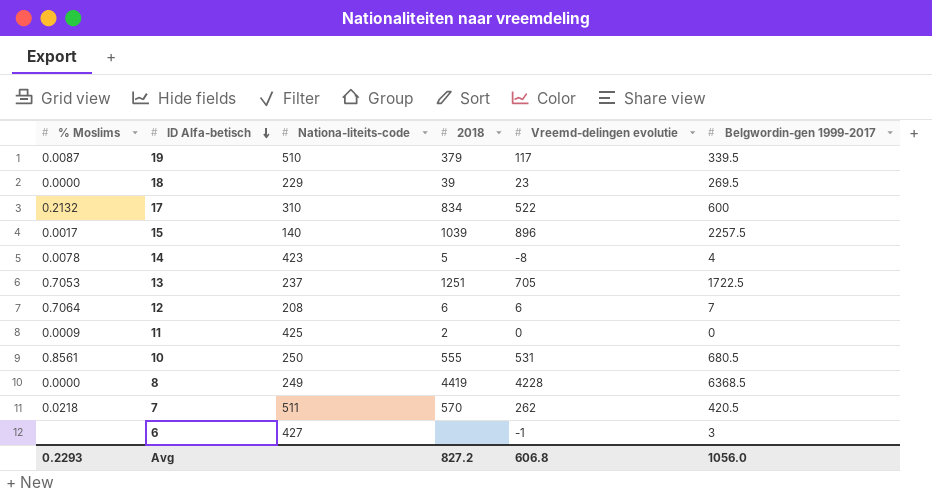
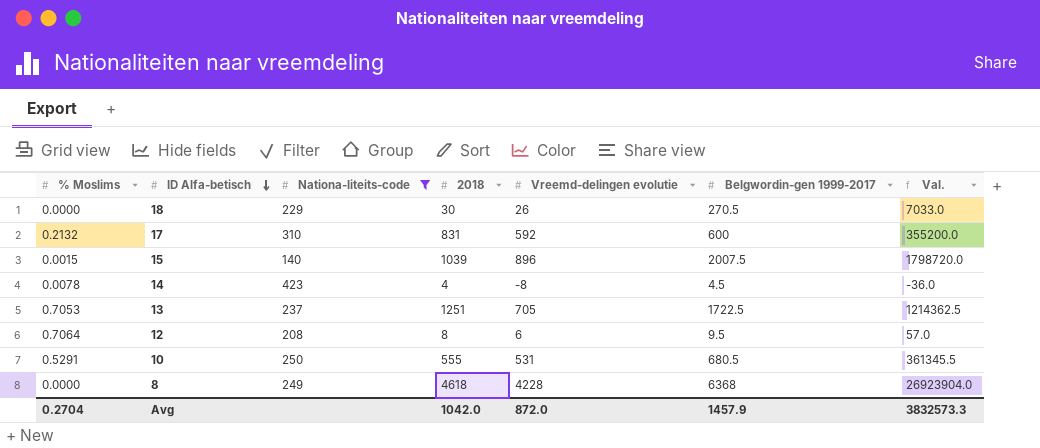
filter: none -> Nationa-liteits-code <= 423
column Val. | formula: none -> [Vreemd-delingen evolutie] * [Belgwordin-gen 1999-2017]
18 | 2018: 39 -> 30
18 | Vreemd-delingen evolutie: 23 -> 26
18 | Belgwordin-gen 1999-2017: 269.5 -> 270.5
17 | 2018: 834 -> 831
17 | Vreemd-delingen evolutie: 522 -> 592
15 | % Moslims: 0.0017 -> 0.0015
15 | Belgwordin-gen 1999-2017: 2257.5 -> 2007.5
14 | 2018: 5 -> 4
14 | Belgwordin-gen 1999-2017: 4 -> 4.5
12 | 2018: 6 -> 8
12 | Belgwordin-gen 1999-2017: 7 -> 9.5
10 | % Moslims: 0.8561 -> 0.5291
8 | 2018: 4419 -> 4618
8 | Belgwordin-gen 1999-2017: 6368.5 -> 6368
Avg | % Moslims: 0.2293 -> 0.2704
Avg | 2018: 827.2 -> 1042.0
Avg | Vreemd-delingen evolutie: 606.8 -> 872.0
Avg | Belgwordin-gen 1999-2017: 1056.0 -> 1457.9

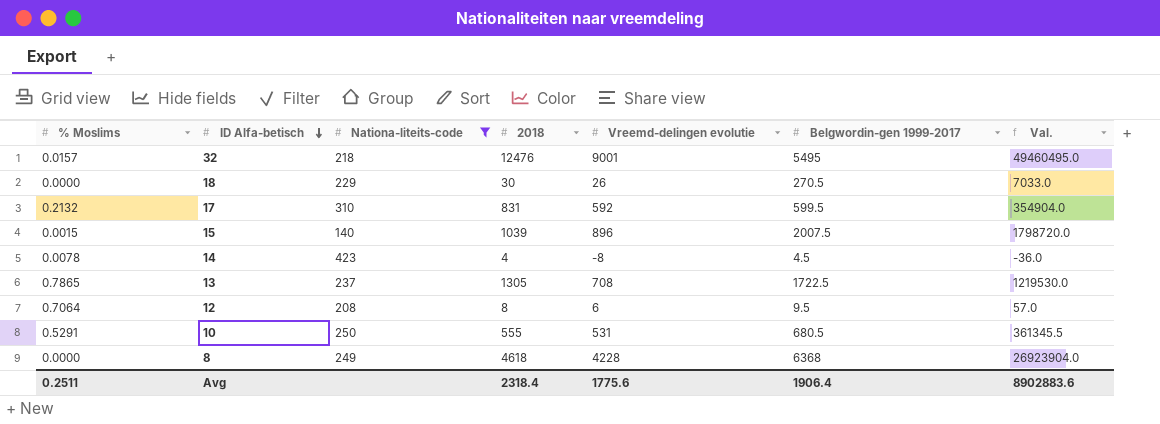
row 32: none -> 0.0157 | 218 | 12476 | 9001 | 5495 | 49460495.0
17 | Belgwordin-gen 1999-2017: 600 -> 599.5
17 | Val.: 355200.0 -> 354904.0
13 | % Moslims: 0.7053 -> 0.7865
13 | 2018: 1251 -> 1305
13 | Vreemd-delingen evolutie: 705 -> 708
13 | Val.: 1214362.5 -> 1219530.0
Avg | % Moslims: 0.2704 -> 0.2511
Avg | 2018: 1042.0 -> 2318.4
Avg | Vreemd-delingen evolutie: 872.0 -> 1775.6
Avg | Belgwordin-gen 1999-2017: 1457.9 -> 1906.4
Avg | Val.: 3832573.3 -> 8902883.6

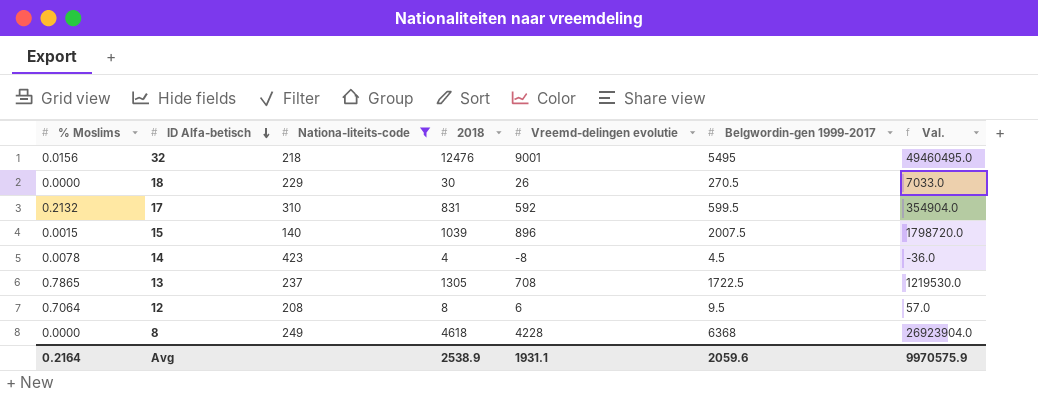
row 10: 0.5291 | 250 | 555 | 531 | 680.5 | 361345.5 -> none
32 | % Moslims: 0.0157 -> 0.0156
Avg | % Moslims: 0.2511 -> 0.2164
Avg | 2018: 2318.4 -> 2538.9
Avg | Vreemd-delingen evolutie: 1775.6 -> 1931.1
Avg | Belgwordin-gen 1999-2017: 1906.4 -> 2059.6
Avg | Val.: 8902883.6 -> 9970575.9

